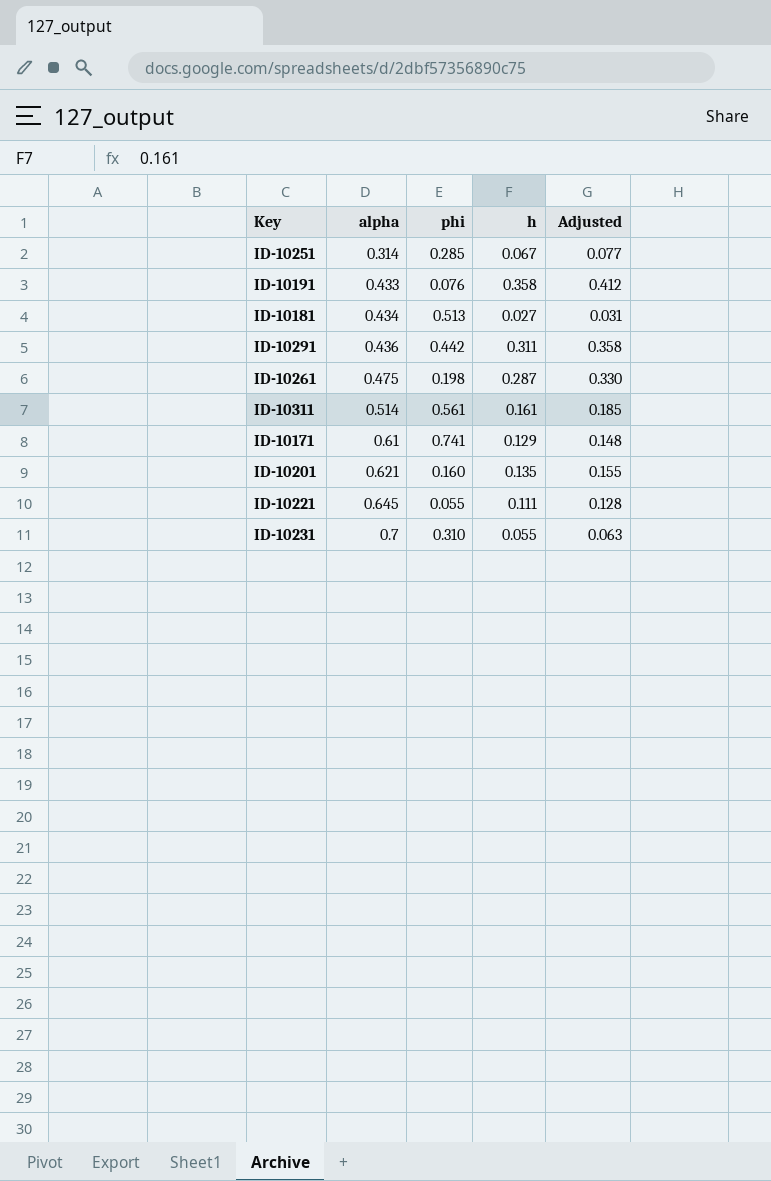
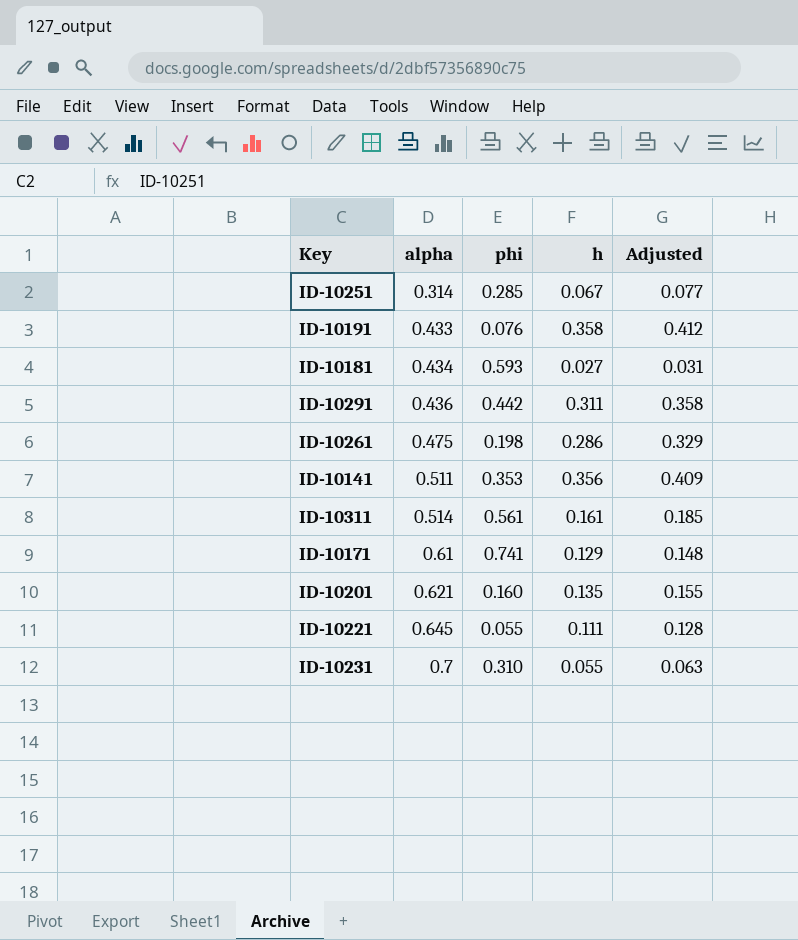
ID-10181 | phi: 0.513 -> 0.593
ID-10261 | h: 0.287 -> 0.286
ID-10261 | Adjusted: 0.330 -> 0.329
row ID-10141: none -> 0.511 | 0.353 | 0.356 | 0.409

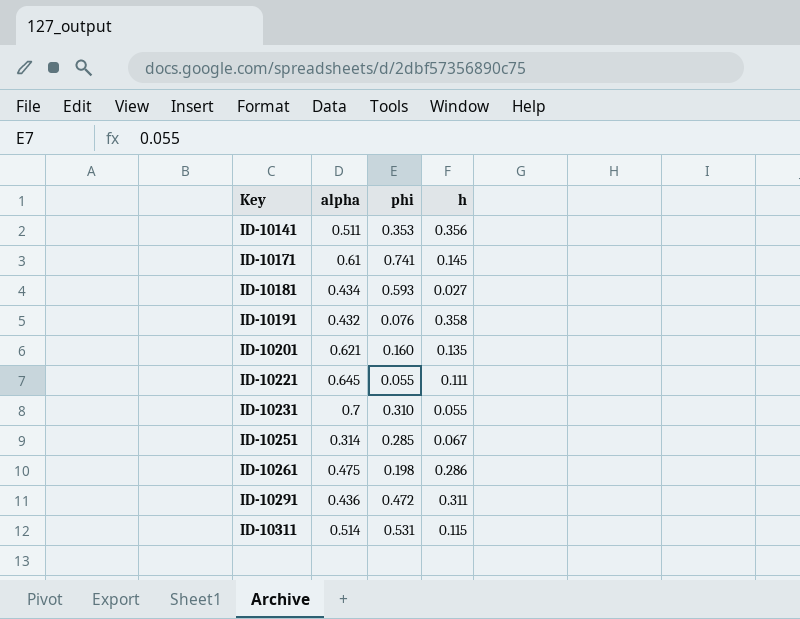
row order: alpha ascending -> Key ascending
column Adjusted | formula: [h] * 1.15 -> none
ID-10171 | h: 0.129 -> 0.145
ID-10191 | alpha: 0.433 -> 0.432
ID-10291 | phi: 0.442 -> 0.472
ID-10311 | phi: 0.561 -> 0.531
ID-10311 | h: 0.161 -> 0.115

